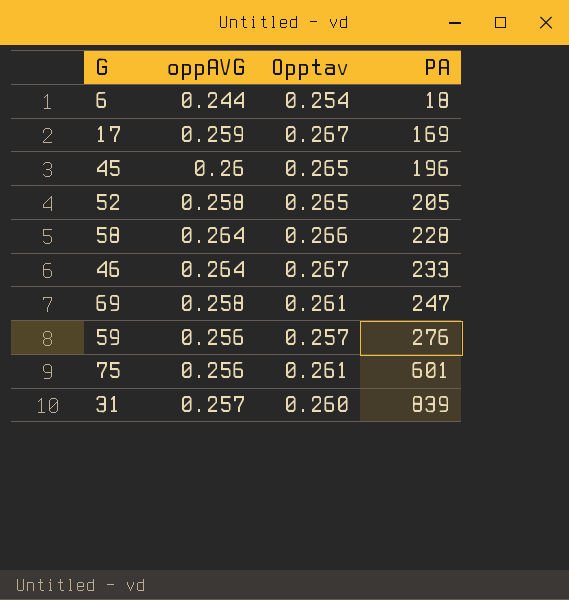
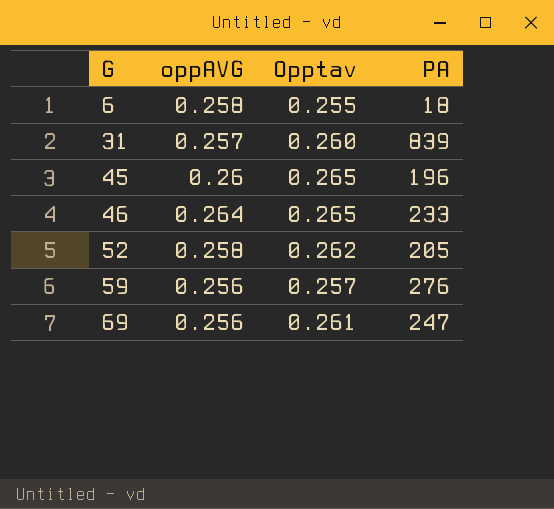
row order: PA ascending -> G ascending
row 17: 0.259 | 0.267 | 169 -> none
row 58: 0.264 | 0.266 | 228 -> none
row 75: 0.256 | 0.261 | 601 -> none
6 | oppAVG: 0.244 -> 0.258
6 | Opptav: 0.254 -> 0.255
46 | Opptav: 0.267 -> 0.265
52 | Opptav: 0.265 -> 0.262
69 | oppAVG: 0.258 -> 0.256

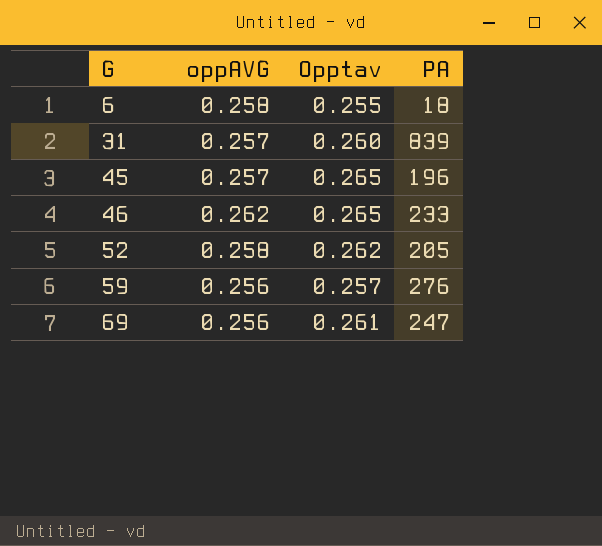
45 | oppAVG: 0.26 -> 0.257
46 | oppAVG: 0.264 -> 0.262

